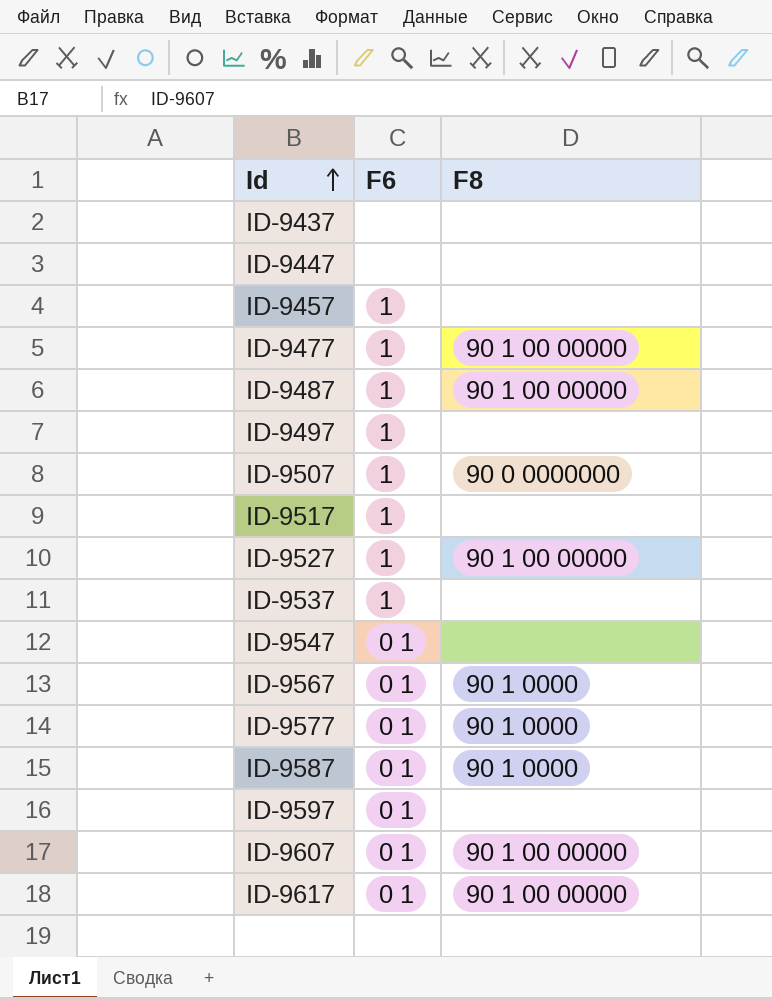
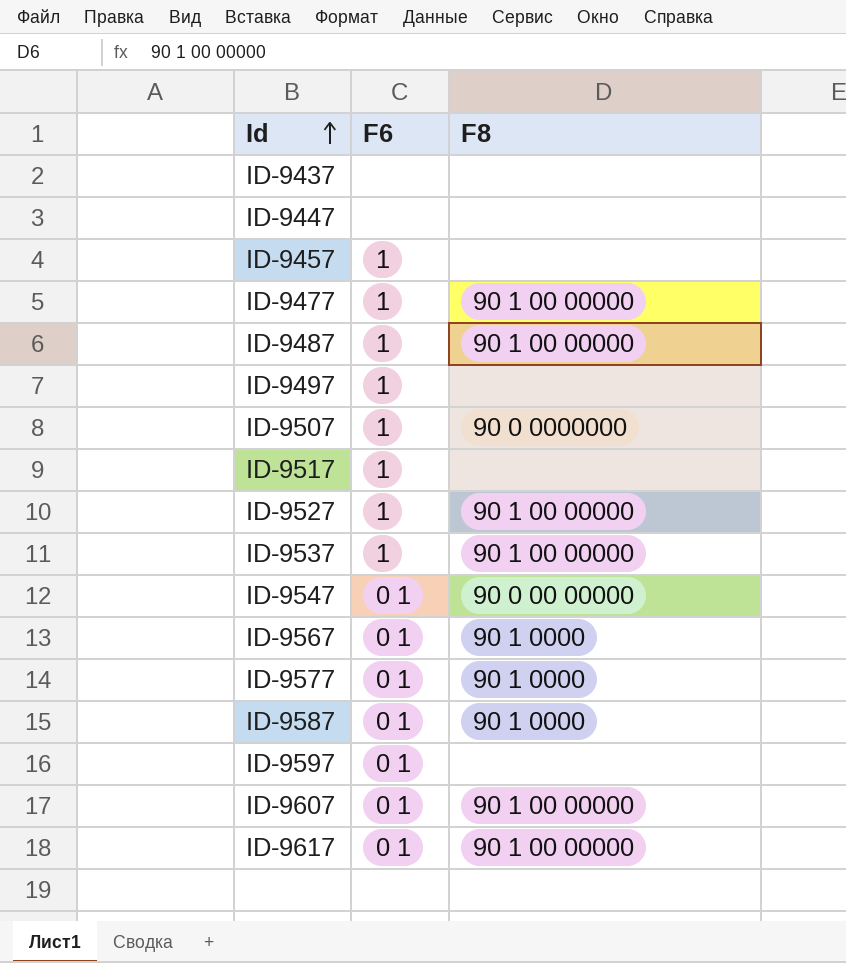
ID-9537 | F8: none -> 90 1 00 00000
ID-9547 | F8: none -> 90 0 00 00000

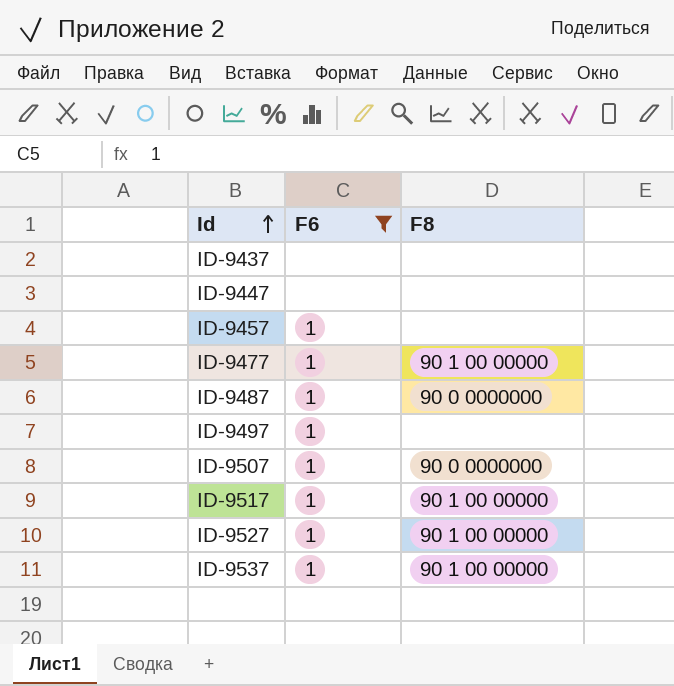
filter: none -> F6 != 0 1
ID-9487 | F8: 90 1 00 00000 -> 90 0 0000000
ID-9517 | F8: none -> 90 1 00 00000

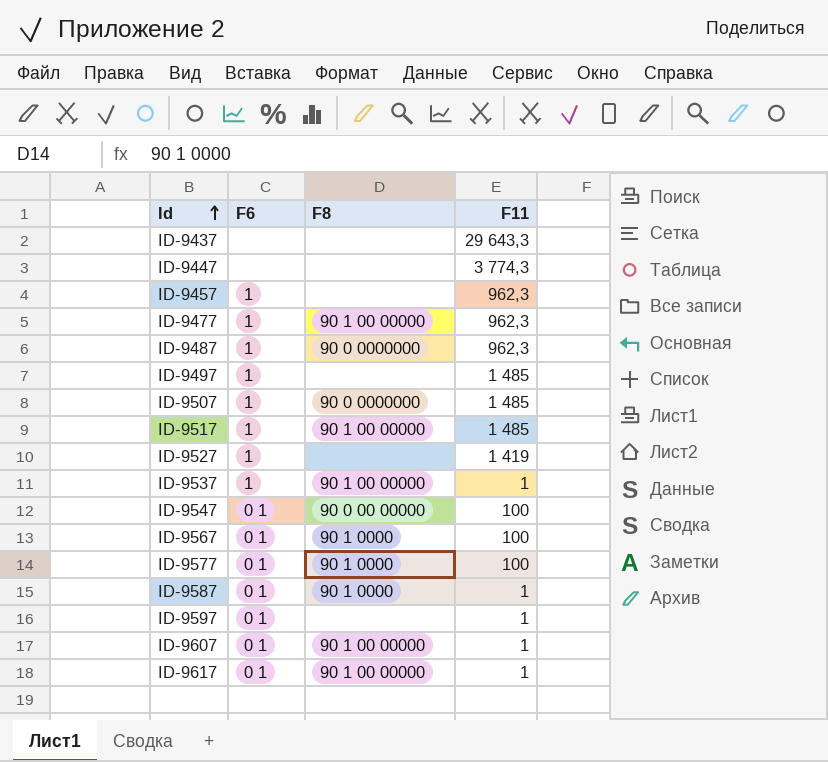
filter: F6 != 0 1 -> none
column F11 | position: none -> 4
ID-9527 | F8: 90 1 00 00000 -> none

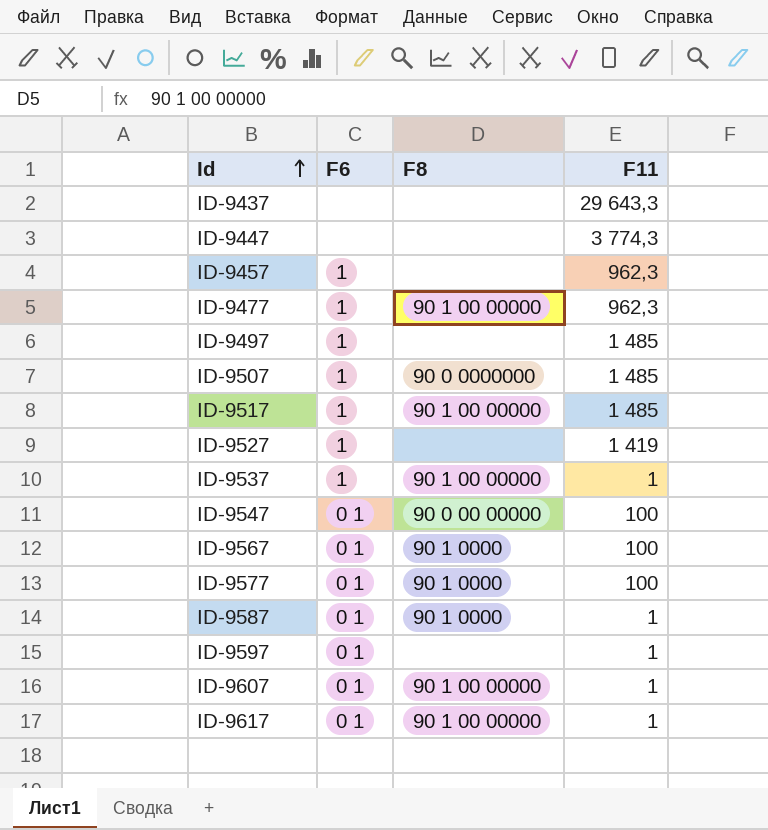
row ID-9487: 1 | 90 0 0000000 | 962,3 -> none

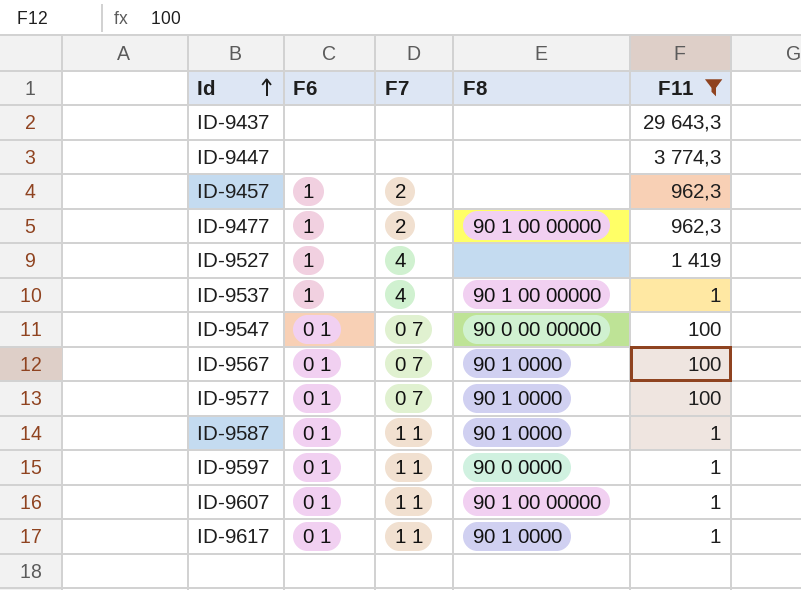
filter: none -> F11 != 1 485
column F7 | position: none -> 3
ID-9597 | F8: none -> 90 0 0000
ID-9617 | F8: 90 1 00 00000 -> 90 1 0000

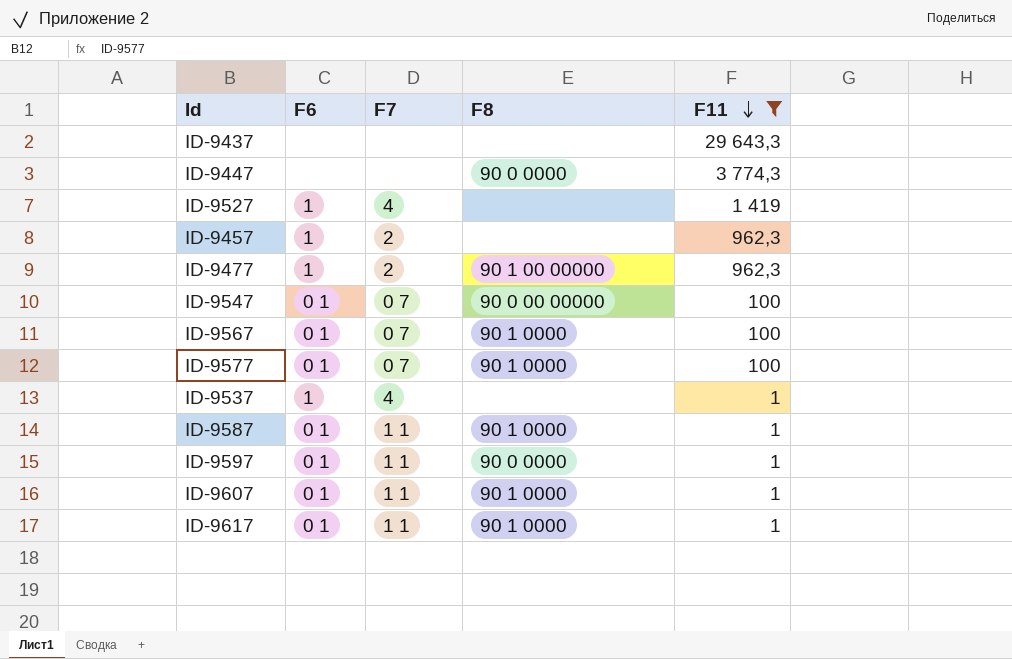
row order: Id ascending -> F11 descending
ID-9447 | F8: none -> 90 0 0000
ID-9537 | F8: 90 1 00 00000 -> none
ID-9607 | F8: 90 1 00 00000 -> 90 1 0000

